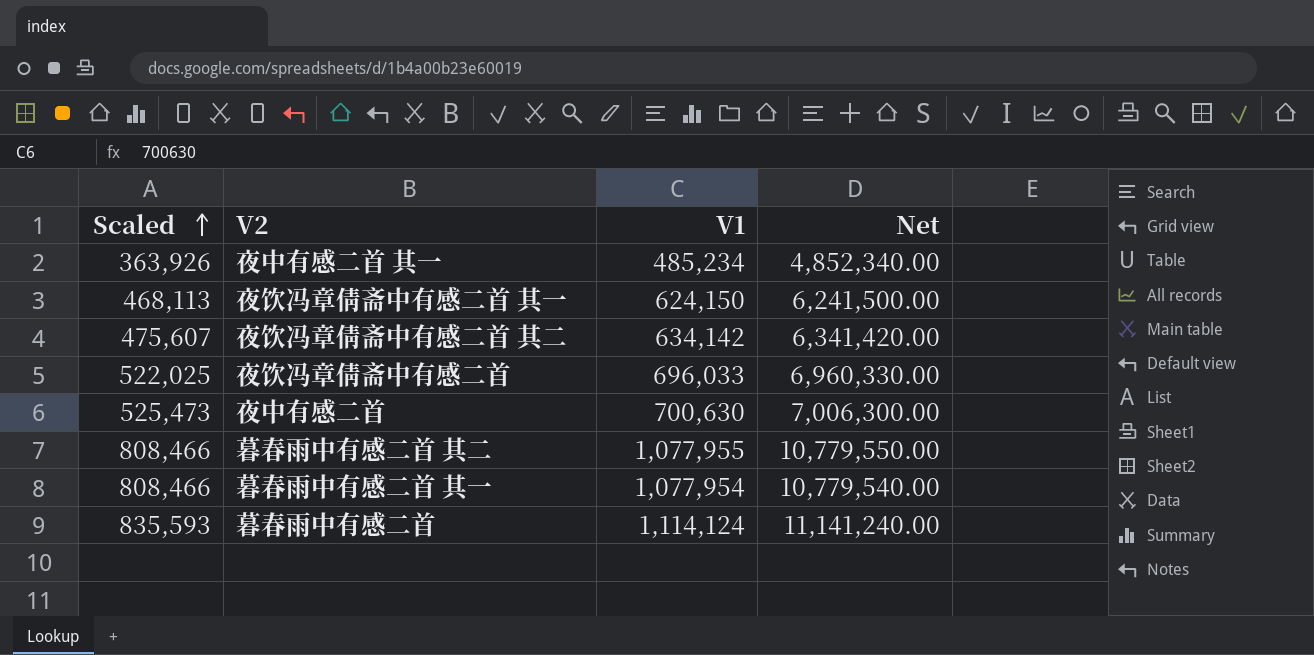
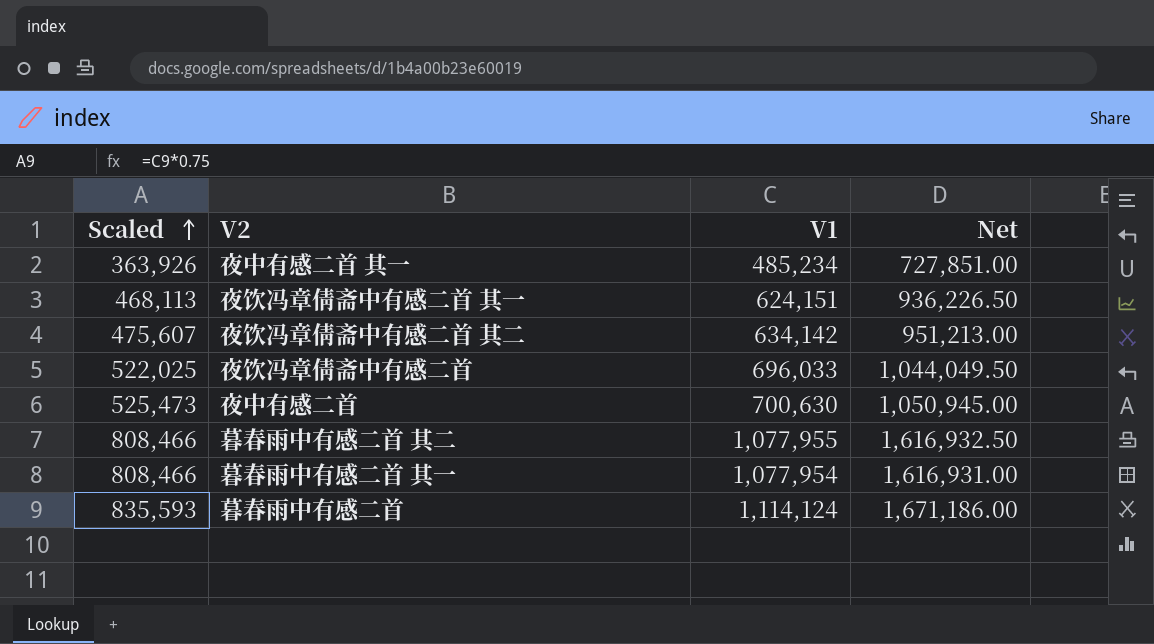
column Net | formula: [V1] * 10 -> [V1] * 1.5
夜饮冯章倩斋中有感二首 其一 | V1: 624,150 -> 624,151

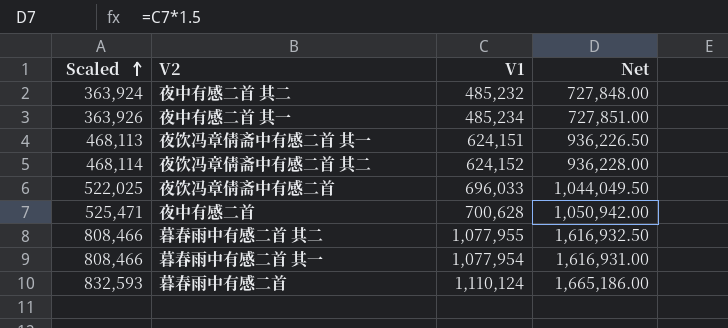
row 夜中有感二首 其二: none -> 363,924 | 485,232 | 727,848.00
夜饮冯章倩斋中有感二首 其二 | Scaled: 475,607 -> 468,114
夜饮冯章倩斋中有感二首 其二 | V1: 634,142 -> 624,152
夜饮冯章倩斋中有感二首 其二 | Net: 951,213.00 -> 936,228.00
夜中有感二首 | Scaled: 525,473 -> 525,471
夜中有感二首 | V1: 700,630 -> 700,628
夜中有感二首 | Net: 1,050,945.00 -> 1,050,942.00
暮春雨中有感二首 | Scaled: 835,593 -> 832,593
暮春雨中有感二首 | V1: 1,114,124 -> 1,110,124
暮春雨中有感二首 | Net: 1,671,186.00 -> 1,665,186.00

